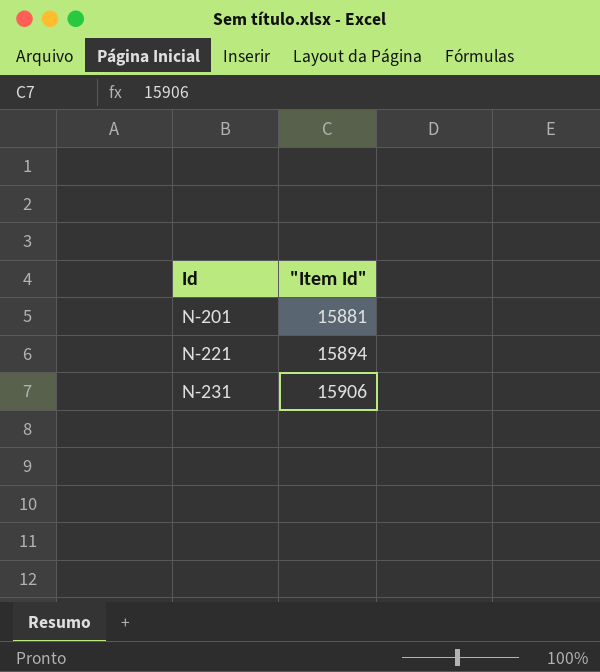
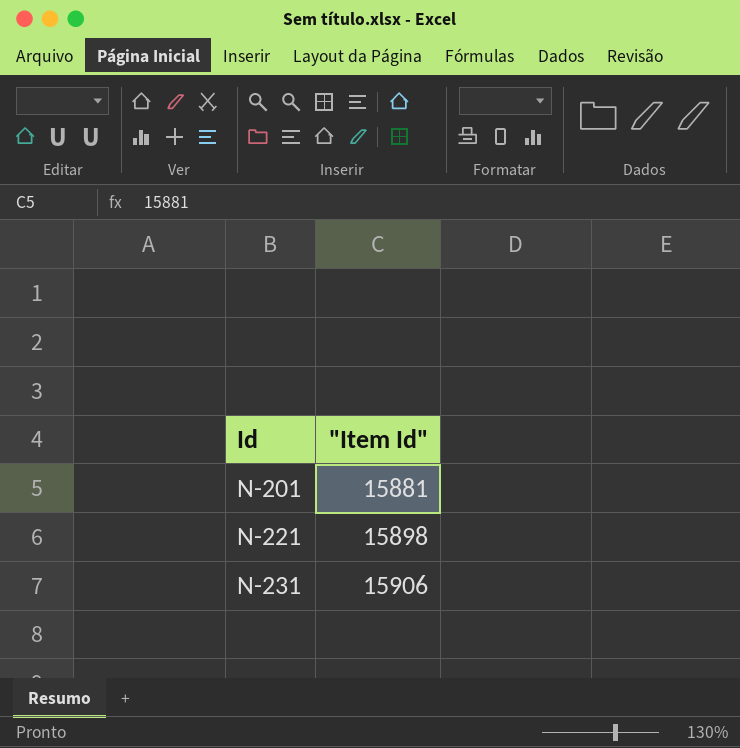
N-221 | "Item Id": 15894 -> 15898

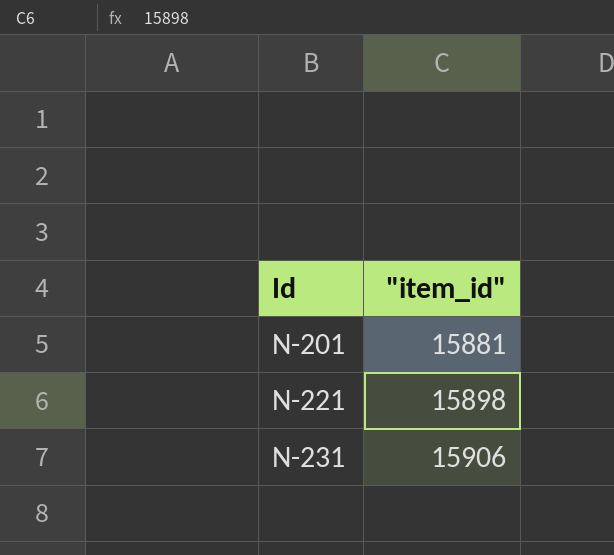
column name: "Item Id" -> "item_id"

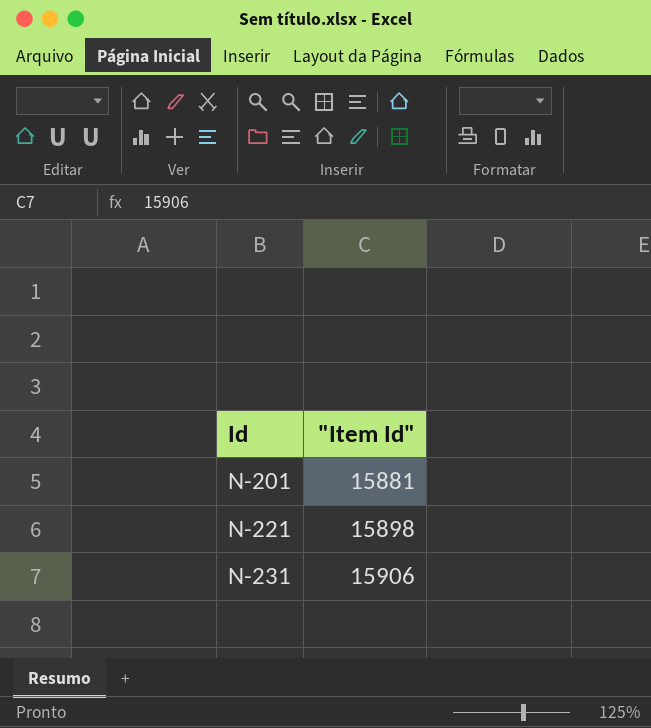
column name: "item_id" -> "Item Id"

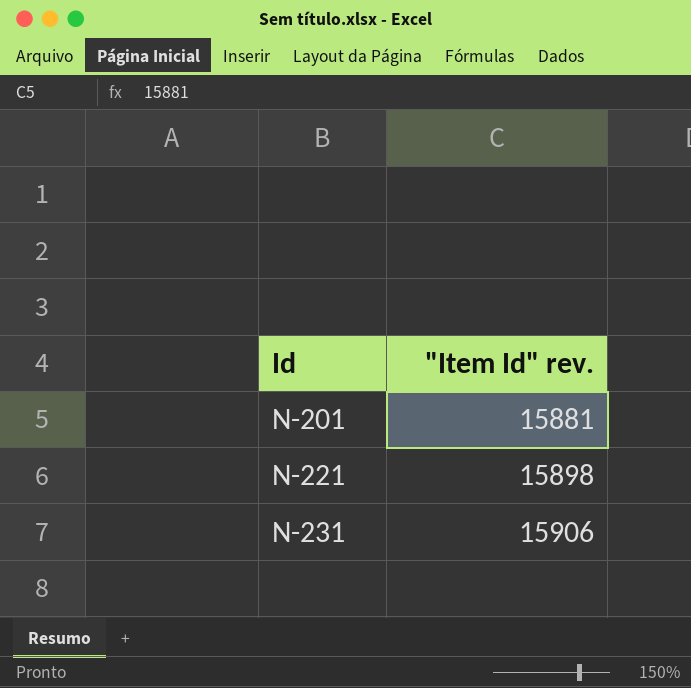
column name: "Item Id" -> "Item Id" rev.

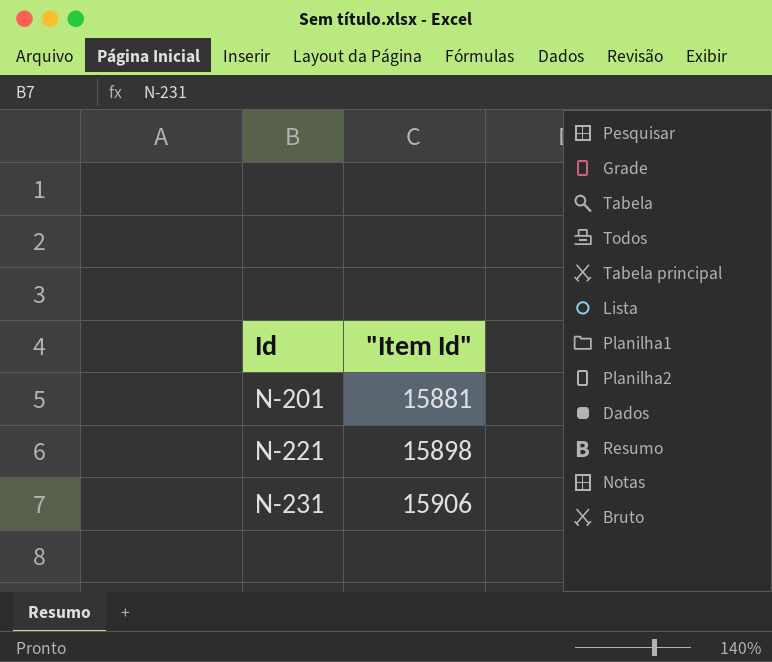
column name: "Item Id" rev. -> "Item Id"

